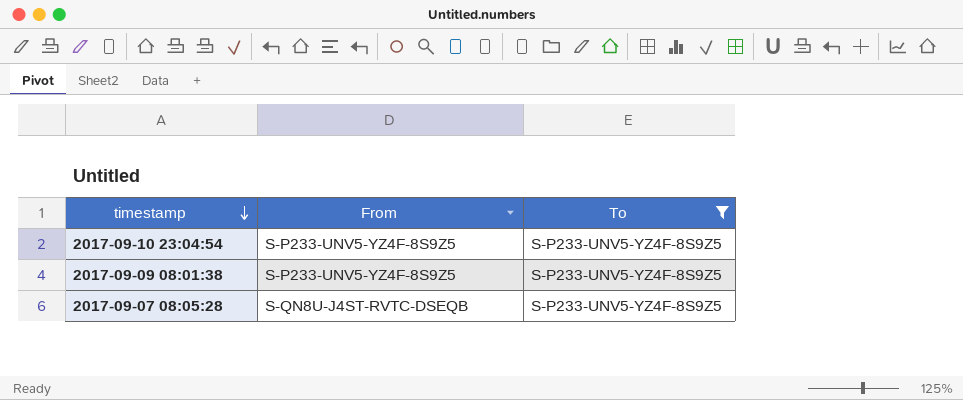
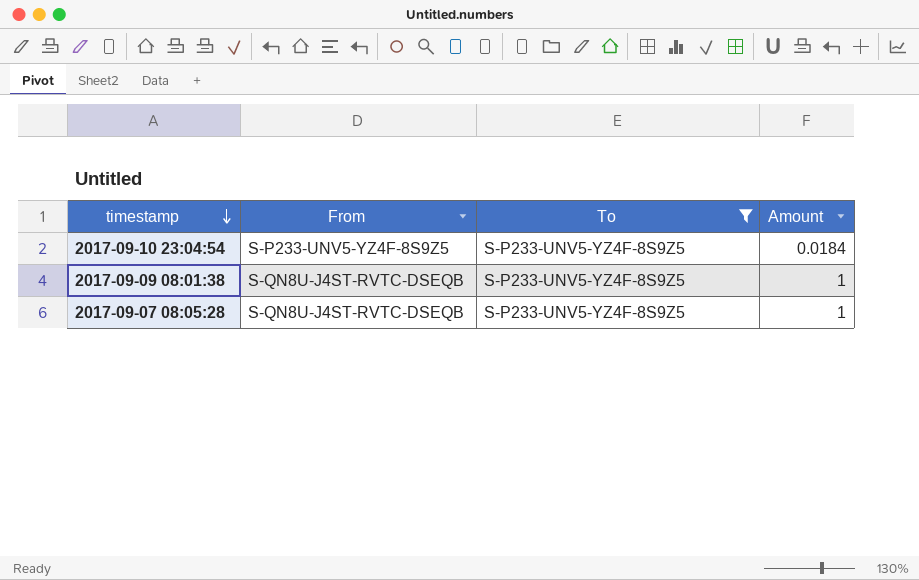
column Amount | position: none -> 4
2017-09-09 08:01:38 | From: S-P233-UNV5-YZ4F-8S9Z5 -> S-QN8U-J4ST-RVTC-DSEQB

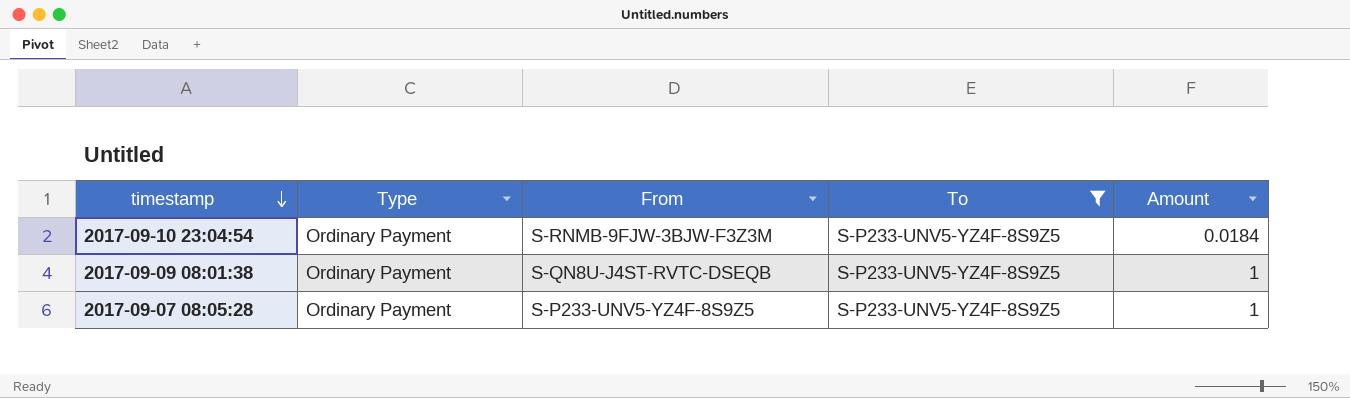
column Type | position: none -> 2
2017-09-10 23:04:54 | From: S-P233-UNV5-YZ4F-8S9Z5 -> S-RNMB-9FJW-3BJW-F3Z3M
2017-09-07 08:05:28 | From: S-QN8U-J4ST-RVTC-DSEQB -> S-P233-UNV5-YZ4F-8S9Z5

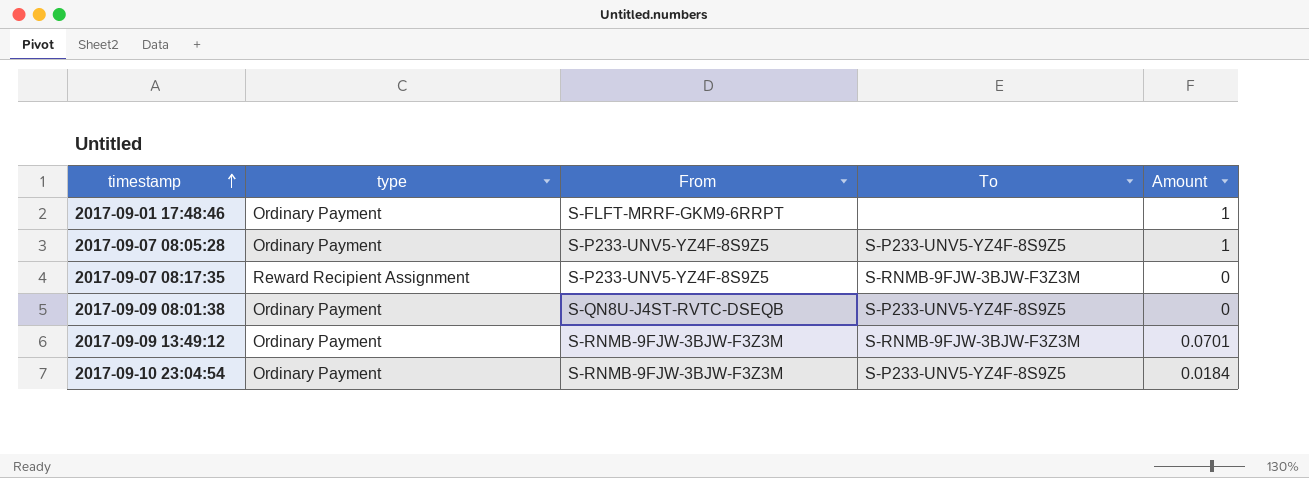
filter: To = S-P233-UNV5-YZ4F-8S9Z5 -> none
row order: timestamp descending -> timestamp ascending
column name: Type -> type
2017-09-09 08:01:38 | Amount: 1 -> 0

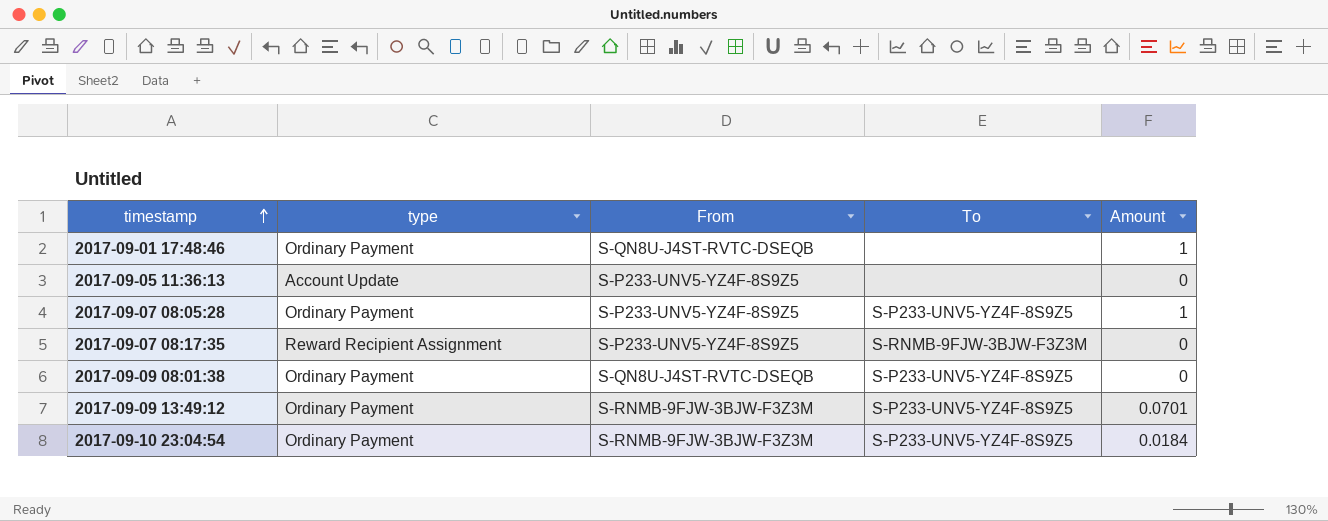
2017-09-01 17:48:46 | From: S-FLFT-MRRF-GKM9-6RRPT -> S-QN8U-J4ST-RVTC-DSEQB
row 2017-09-05 11:36:13: none -> Account Update | S-P233-UNV5-YZ4F-8S9Z5 | none | 0
2017-09-09 13:49:12 | To: S-RNMB-9FJW-3BJW-F3Z3M -> S-P233-UNV5-YZ4F-8S9Z5

